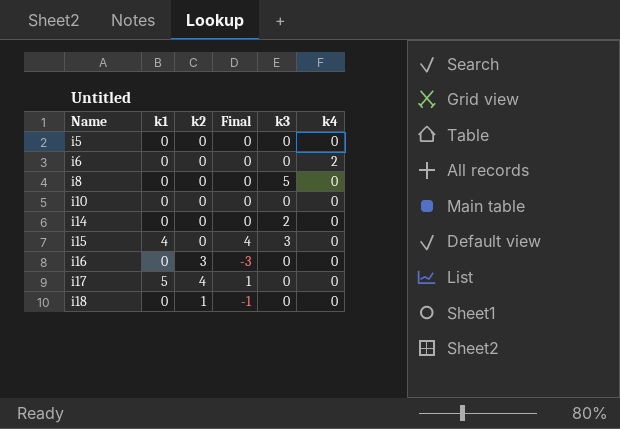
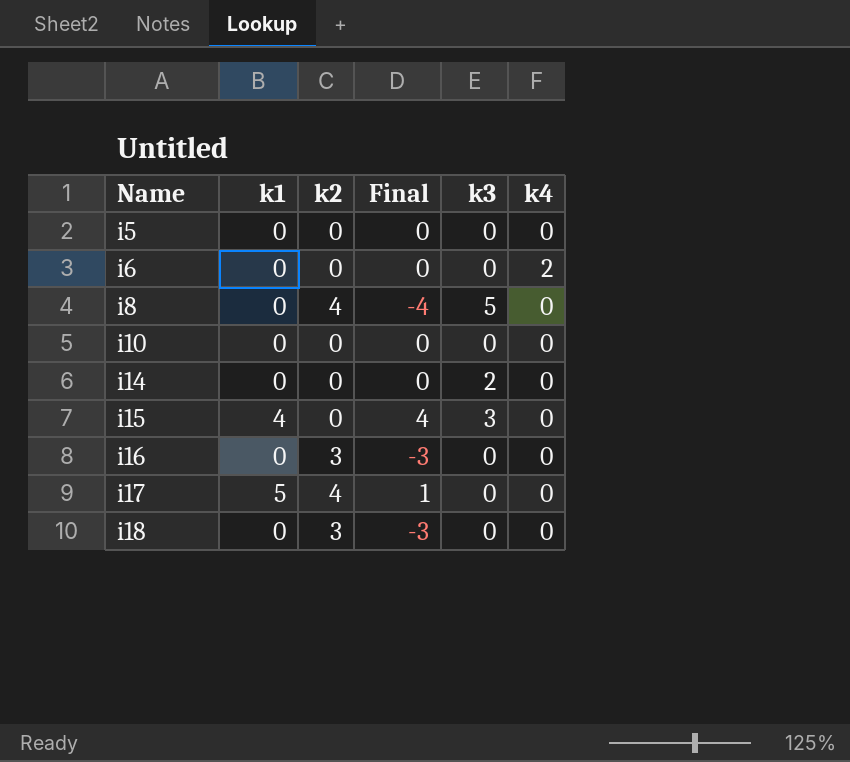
i8 | k2: 0 -> 4
i8 | Final: 0 -> -4
i18 | k2: 1 -> 3
i18 | Final: -1 -> -3

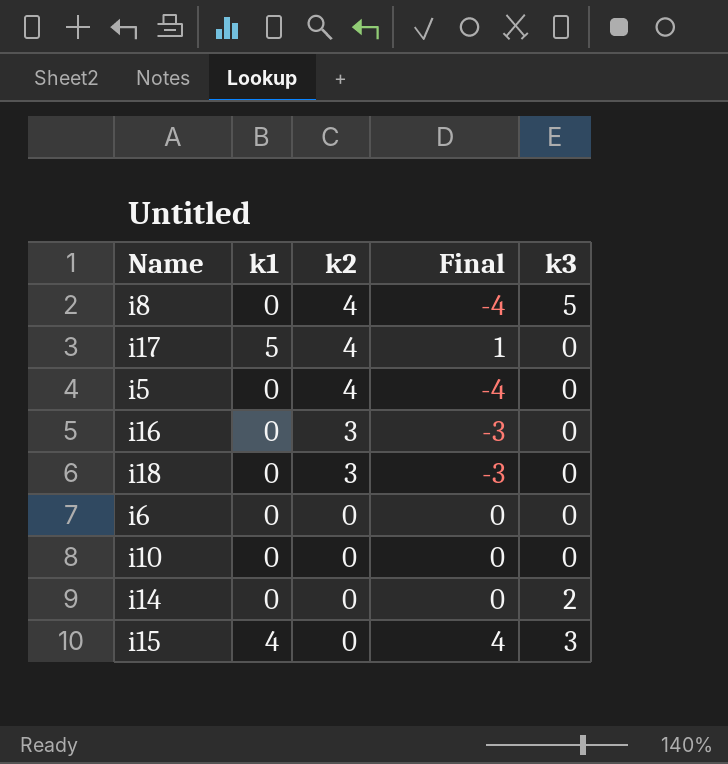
row order: Name ascending -> k2 descending
column k4 | position: 6 -> none
i5 | k2: 0 -> 4
i5 | Final: 0 -> -4

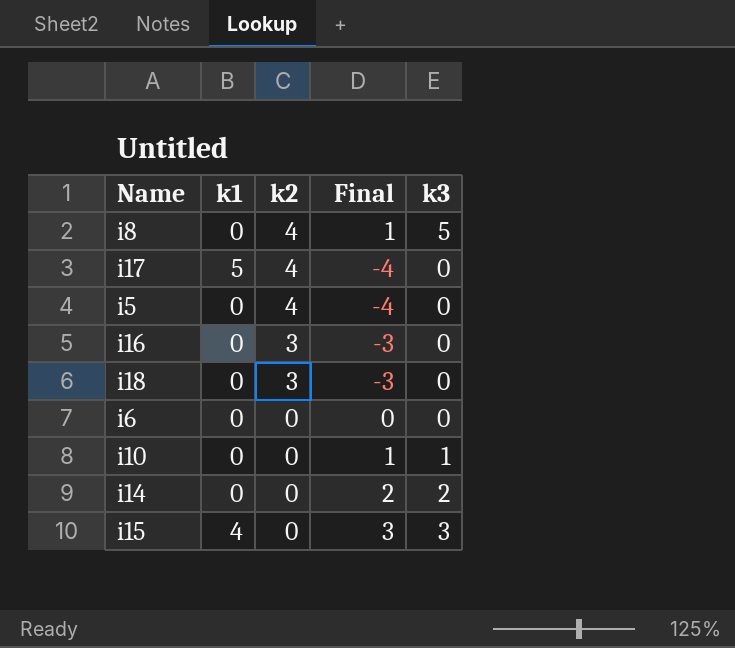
column Final | formula: [k1] - [k2] -> [k3] - [k2]
i10 | k3: 0 -> 1

